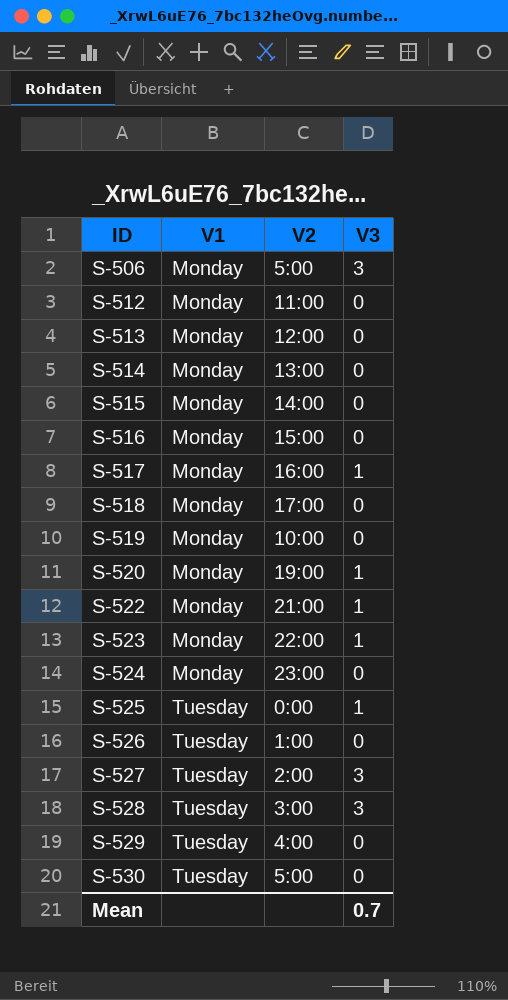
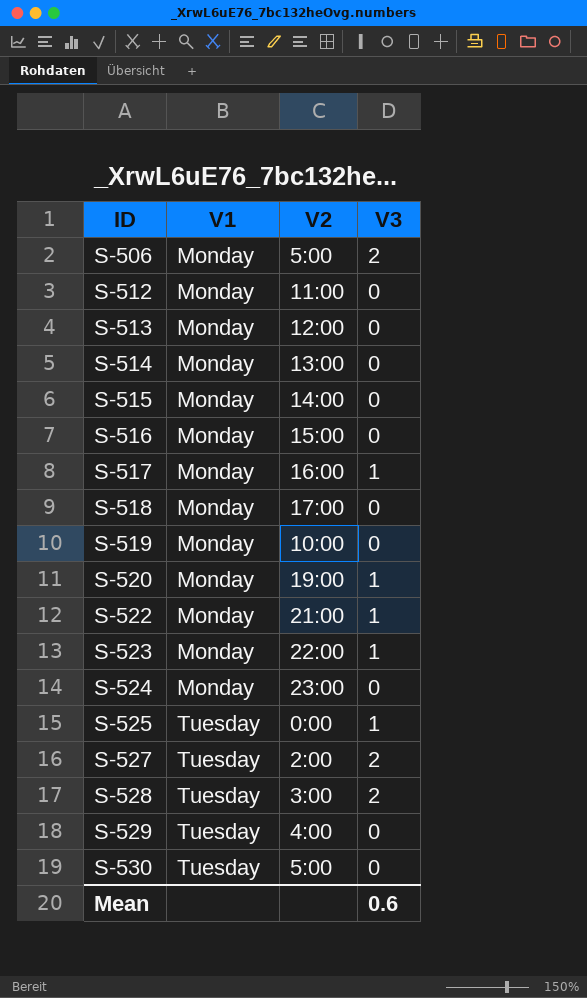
row S-526: Tuesday | 1:00 | 0 -> none
S-506 | V3: 3 -> 2
S-527 | V3: 3 -> 2
S-528 | V3: 3 -> 2
Mean | V3: 0.7 -> 0.6

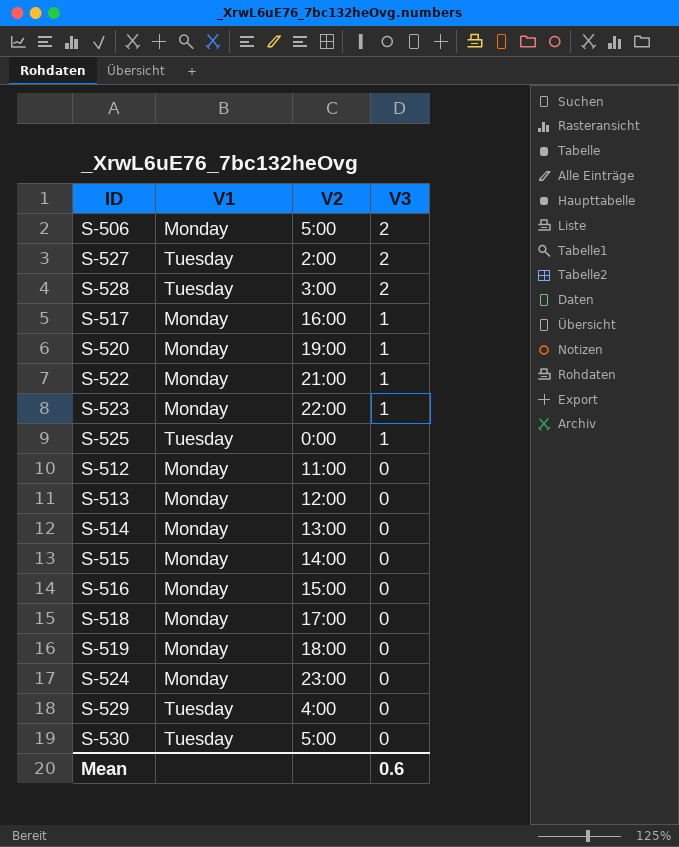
row order: ID ascending -> V3 descending
S-519 | V2: 10:00 -> 18:00

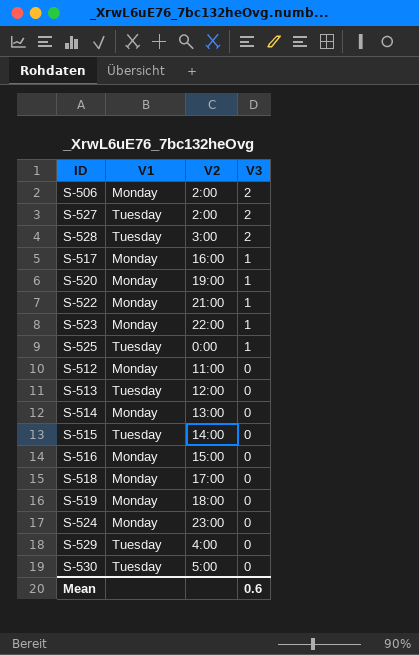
S-506 | V2: 5:00 -> 2:00
S-513 | V1: Monday -> Tuesday
S-515 | V1: Monday -> Tuesday

